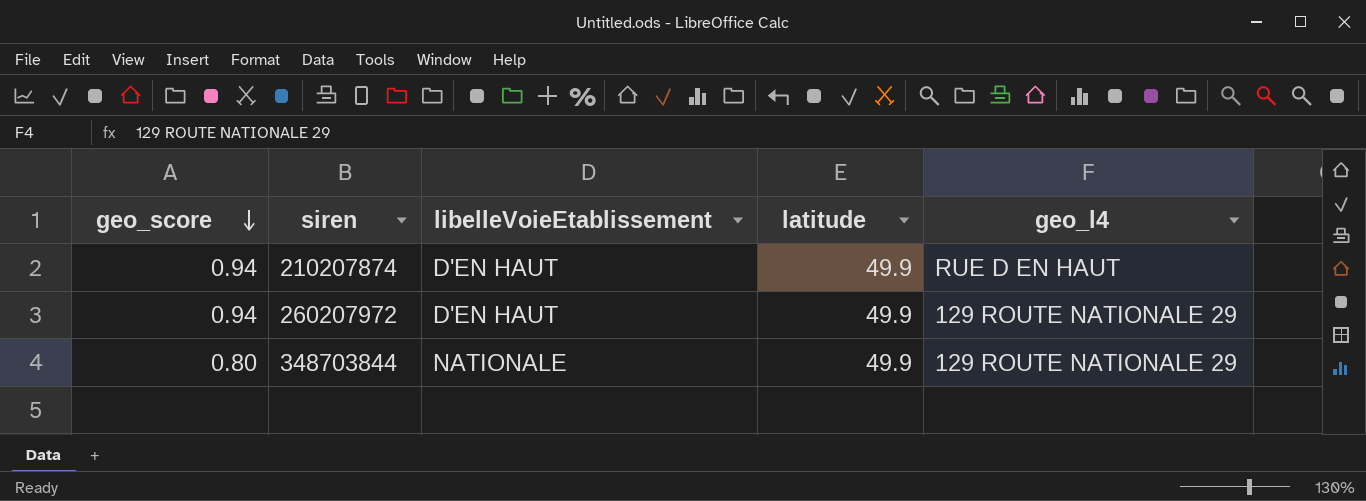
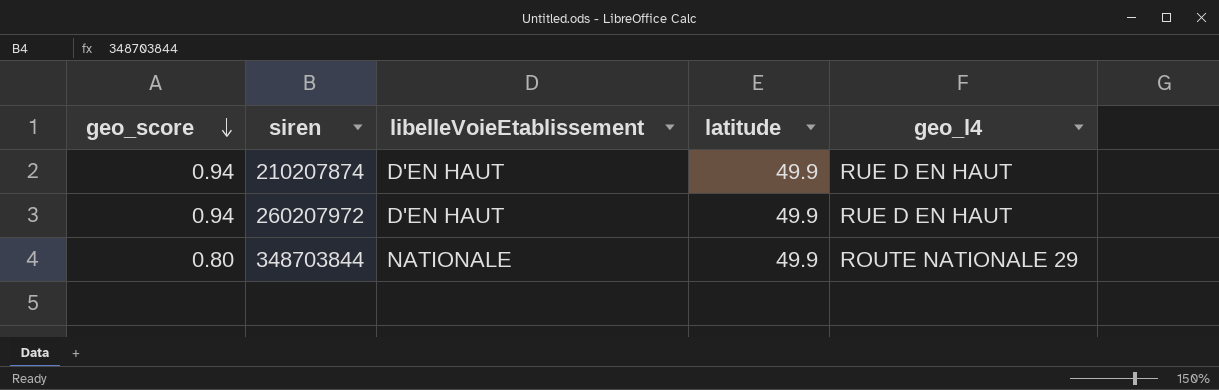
260207972 | geo_l4: 129 ROUTE NATIONALE 29 -> RUE D EN HAUT
348703844 | geo_l4: 129 ROUTE NATIONALE 29 -> ROUTE NATIONALE 29

